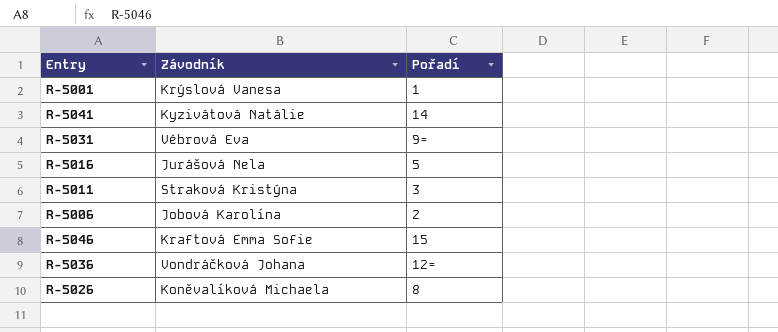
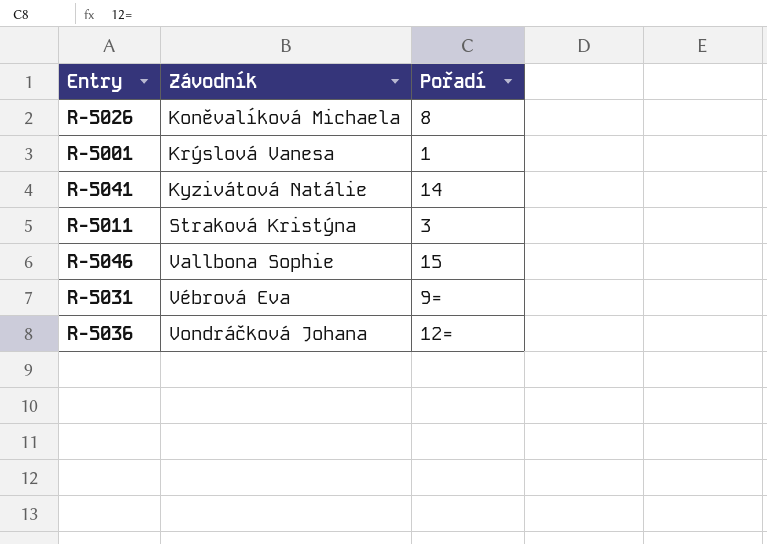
row order: none -> Závodník ascending
row R-5016: Jurášová Nela | 5 -> none
row R-5006: Jobová Karolína | 2 -> none
R-5046 | Závodník: Kraftová Emma Sofie -> Vallbona Sophie

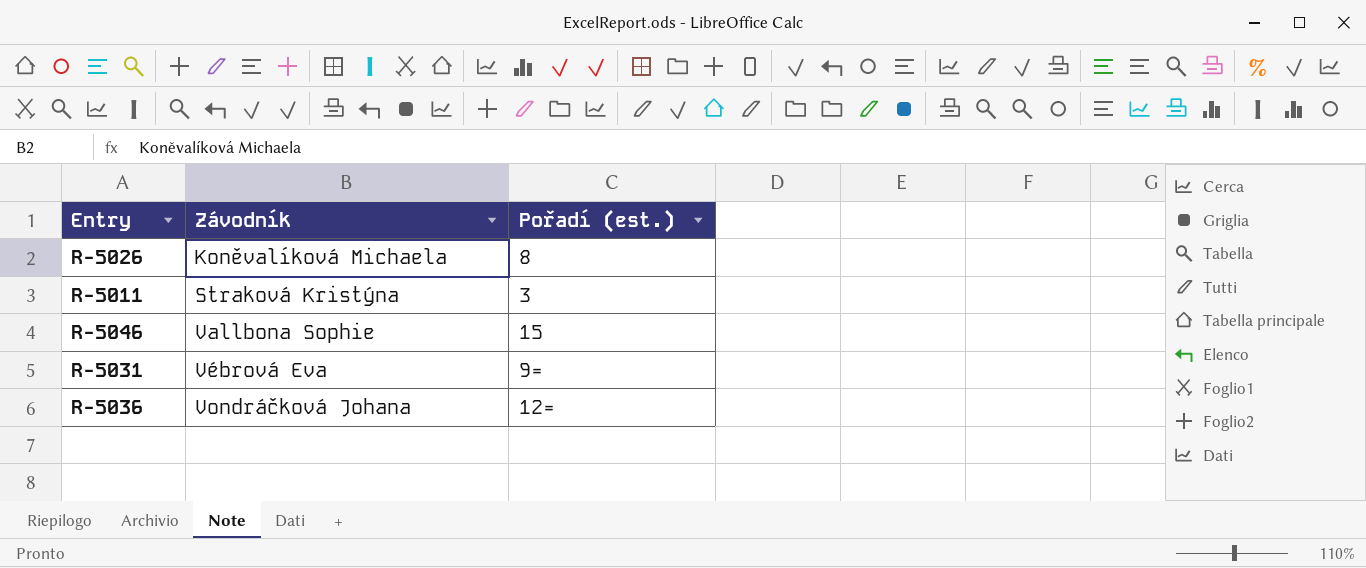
column name: Pořadí -> Pořadí (est.)
row R-5001: Krýslová Vanesa | 1 -> none
row R-5041: Kyzivátová Natálie | 14 -> none

